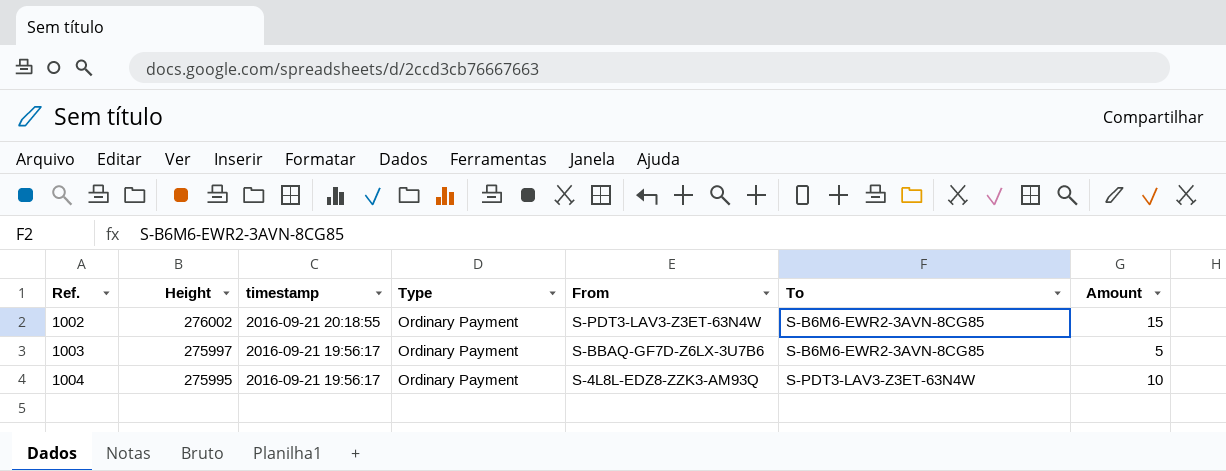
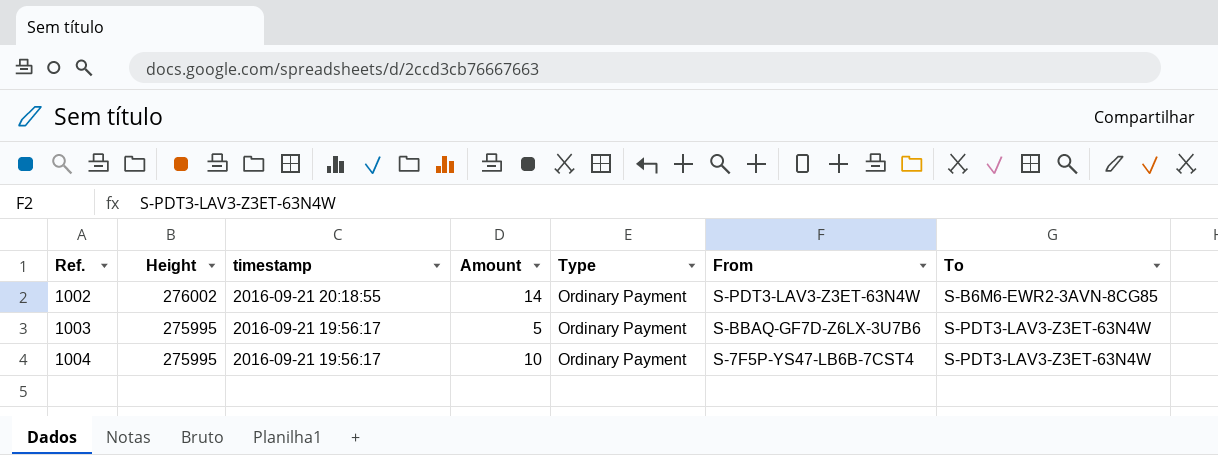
column Amount | position: 7 -> 4
1002 | Amount: 15 -> 14
1003 | Height: 275997 -> 275995
1003 | To: S-B6M6-EWR2-3AVN-8CG85 -> S-PDT3-LAV3-Z3ET-63N4W
1004 | From: S-4L8L-EDZ8-ZZK3-AM93Q -> S-7F5P-YS47-LB6B-7CST4

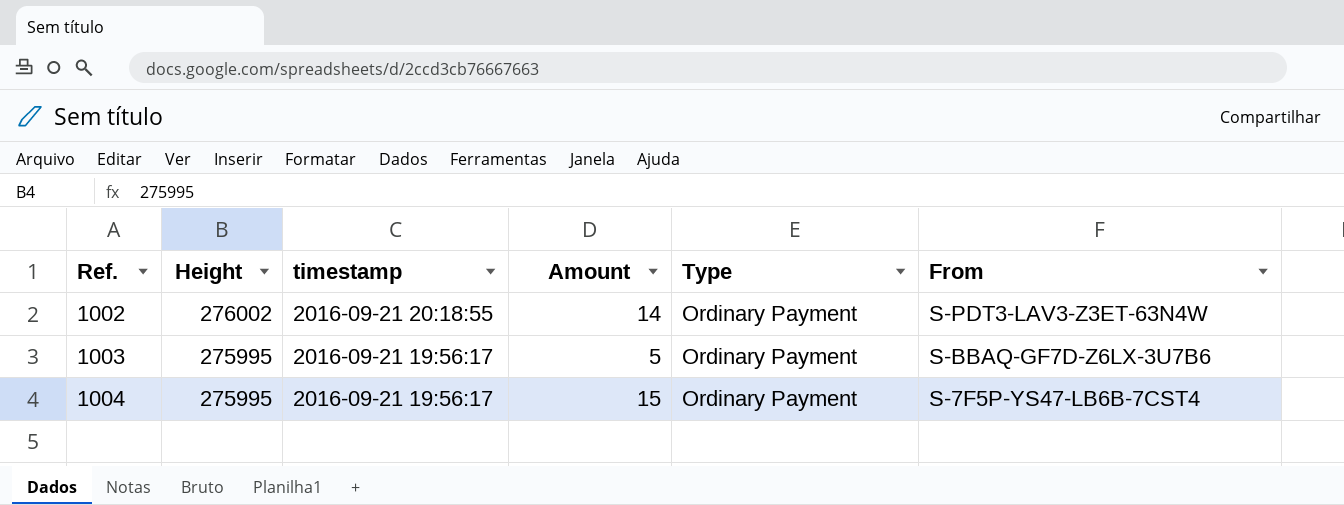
column To | position: 7 -> none
1004 | Amount: 10 -> 15

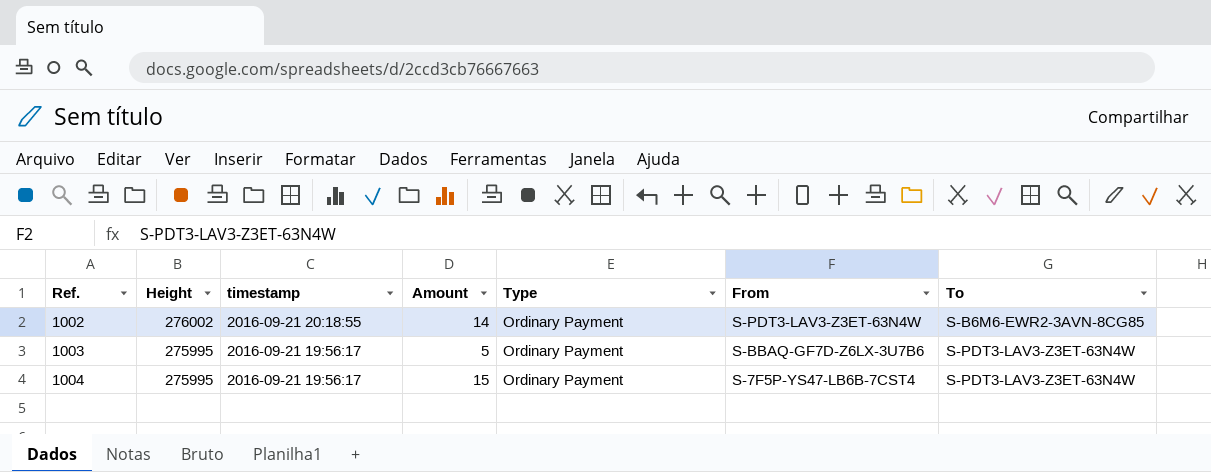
column To | position: none -> 7

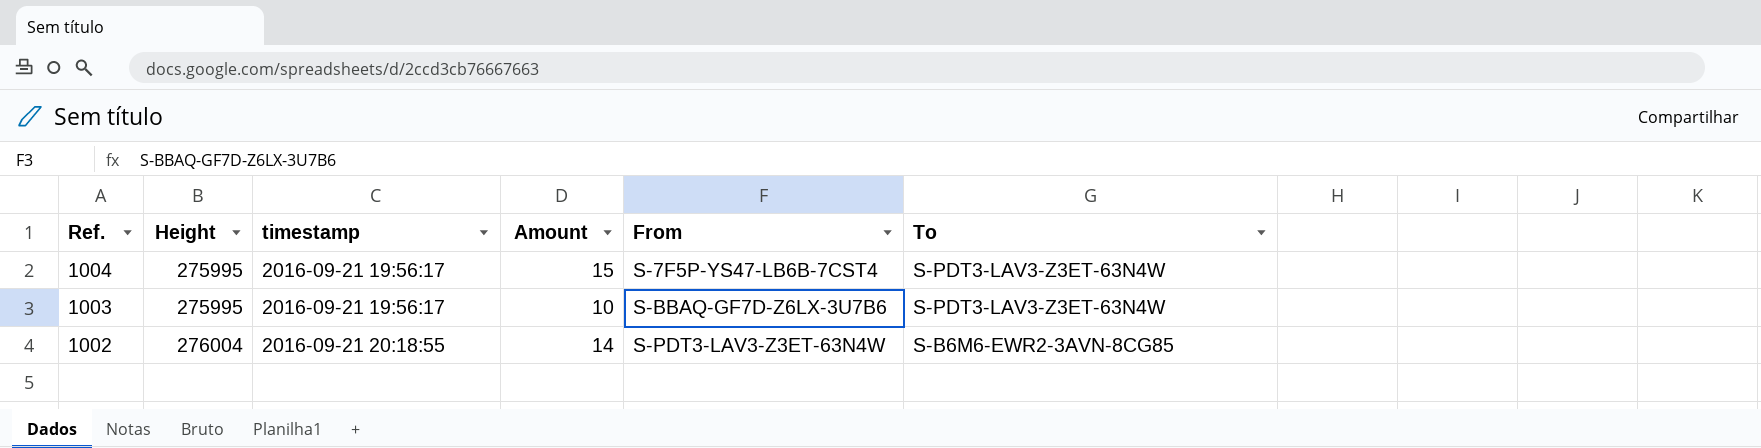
row order: Ref. ascending -> Ref. descending
column Type | position: 5 -> none
1003 | Amount: 5 -> 10
1002 | Height: 276002 -> 276004

